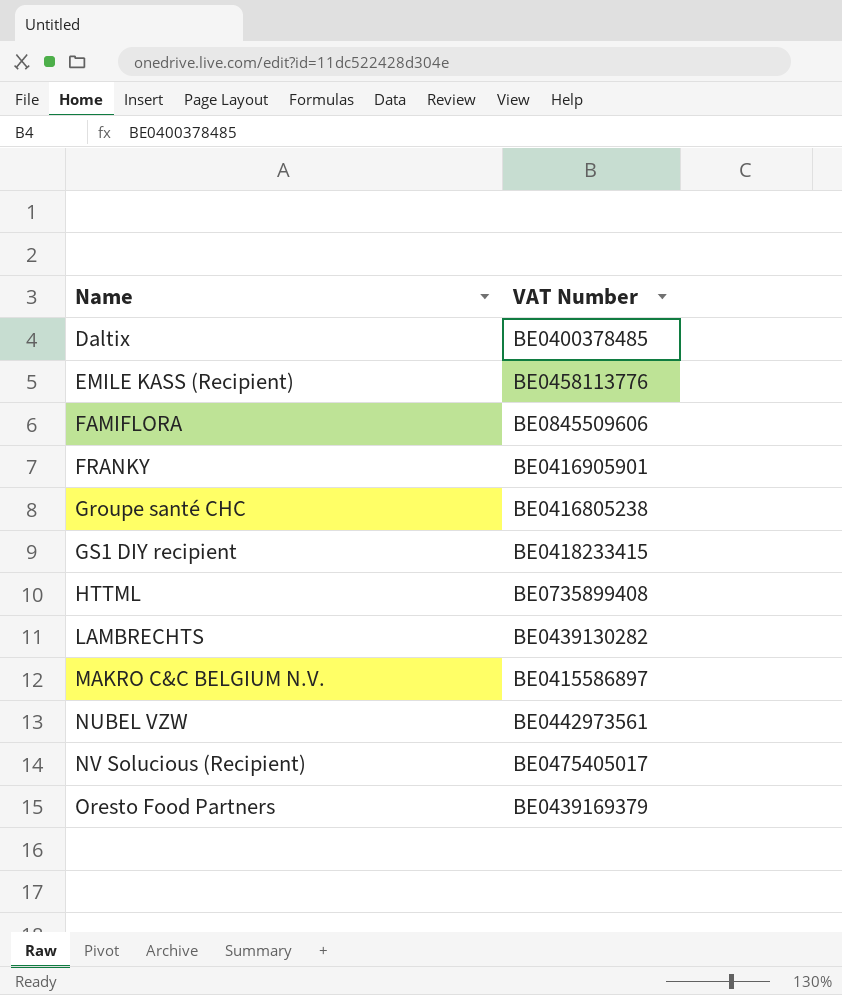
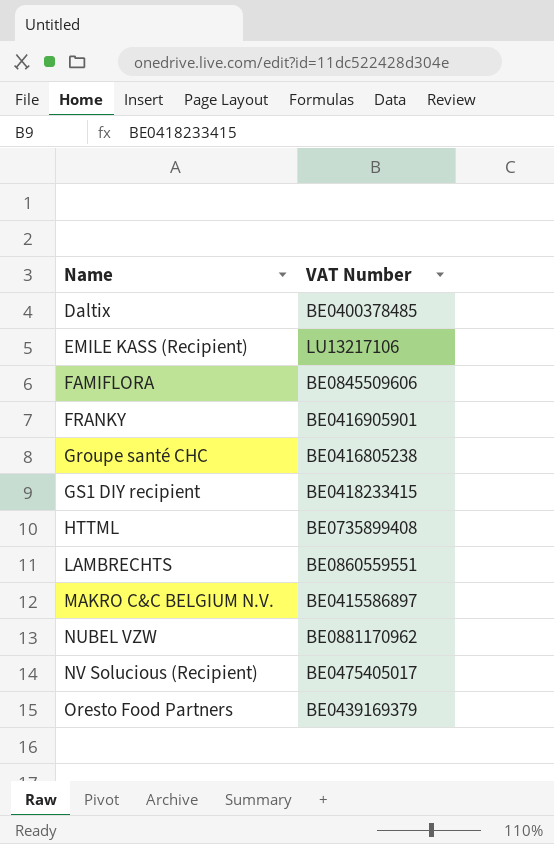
EMILE KASS (Recipient) | VAT Number: BE0458113776 -> LU13217106
LAMBRECHTS | VAT Number: BE0439130282 -> BE0860559551
NUBEL VZW | VAT Number: BE0442973561 -> BE0881170962

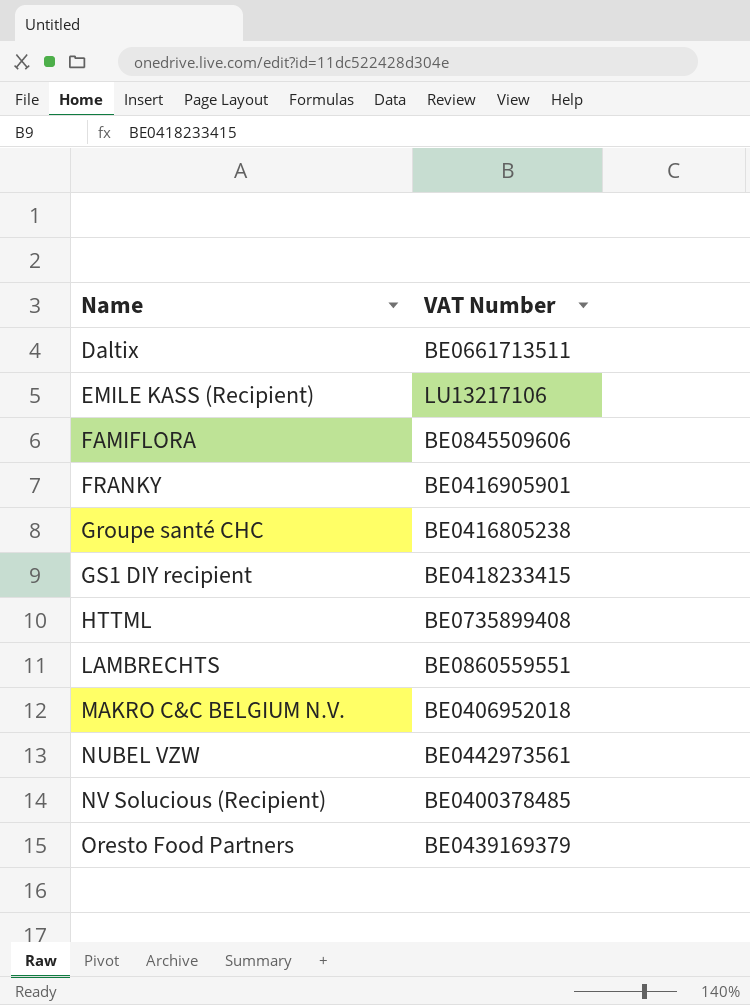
Daltix | VAT Number: BE0400378485 -> BE0661713511
MAKRO C&C BELGIUM N.V. | VAT Number: BE0415586897 -> BE0406952018
NUBEL VZW | VAT Number: BE0881170962 -> BE0442973561
NV Solucious (Recipient) | VAT Number: BE0475405017 -> BE0400378485

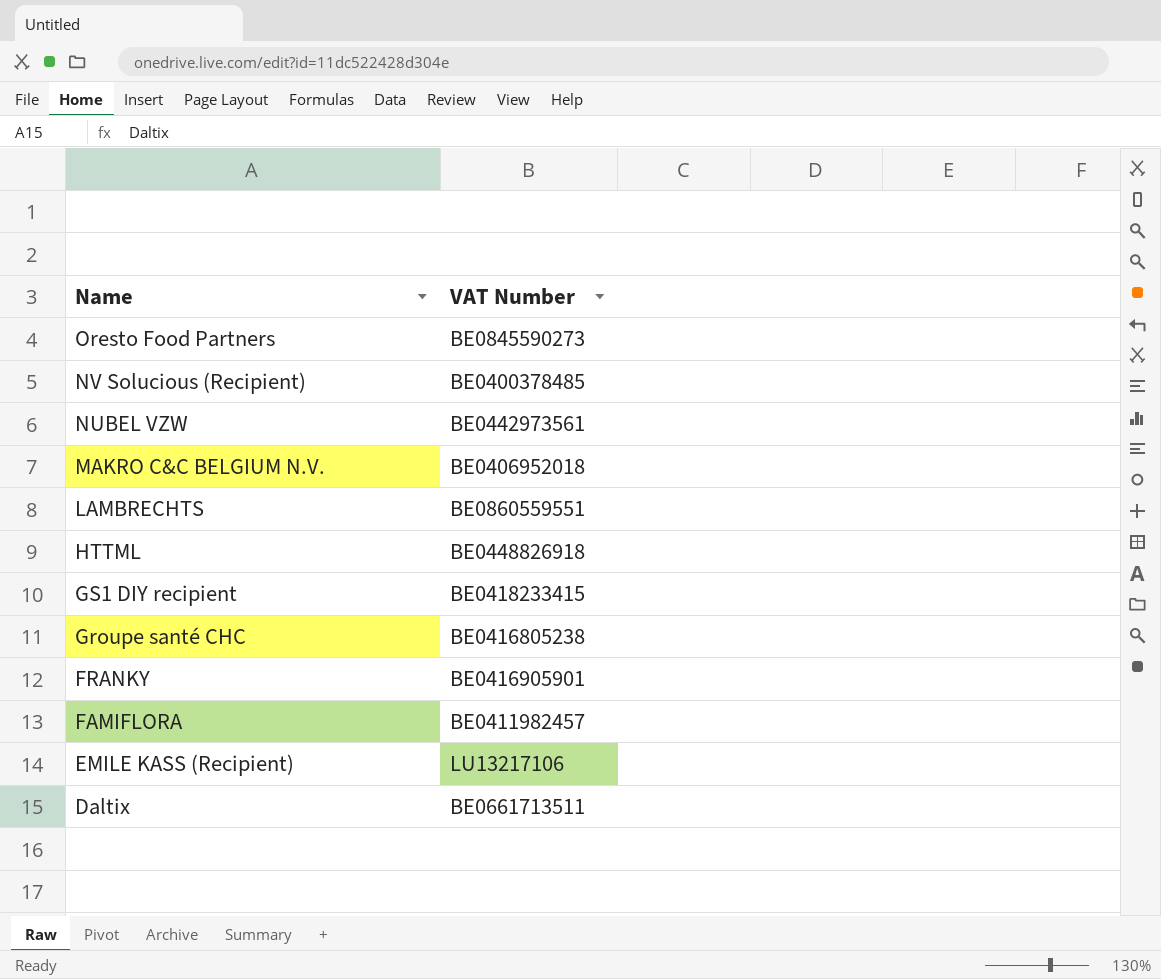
row order: Name ascending -> Name descending
Oresto Food Partners | VAT Number: BE0439169379 -> BE0845590273
HTTML | VAT Number: BE0735899408 -> BE0448826918
FAMIFLORA | VAT Number: BE0845509606 -> BE0411982457

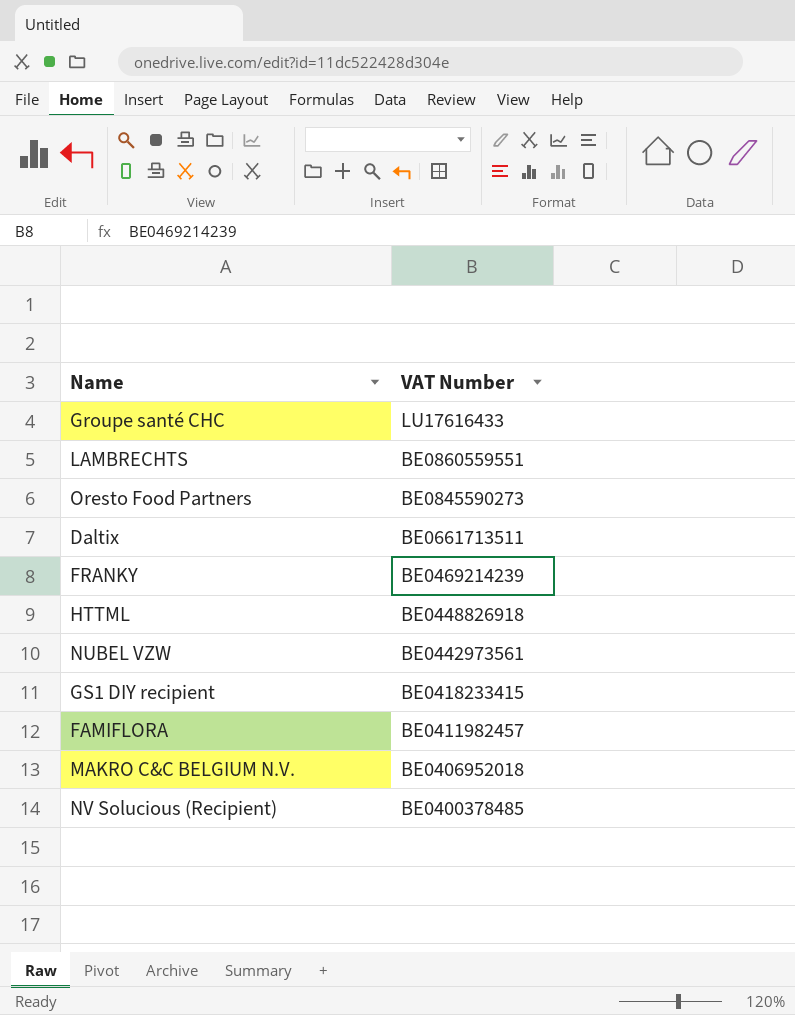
row order: Name descending -> VAT Number descending
row EMILE KASS (Recipient): LU13217106 -> none
Groupe santé CHC | VAT Number: BE0416805238 -> LU17616433
FRANKY | VAT Number: BE0416905901 -> BE0469214239

